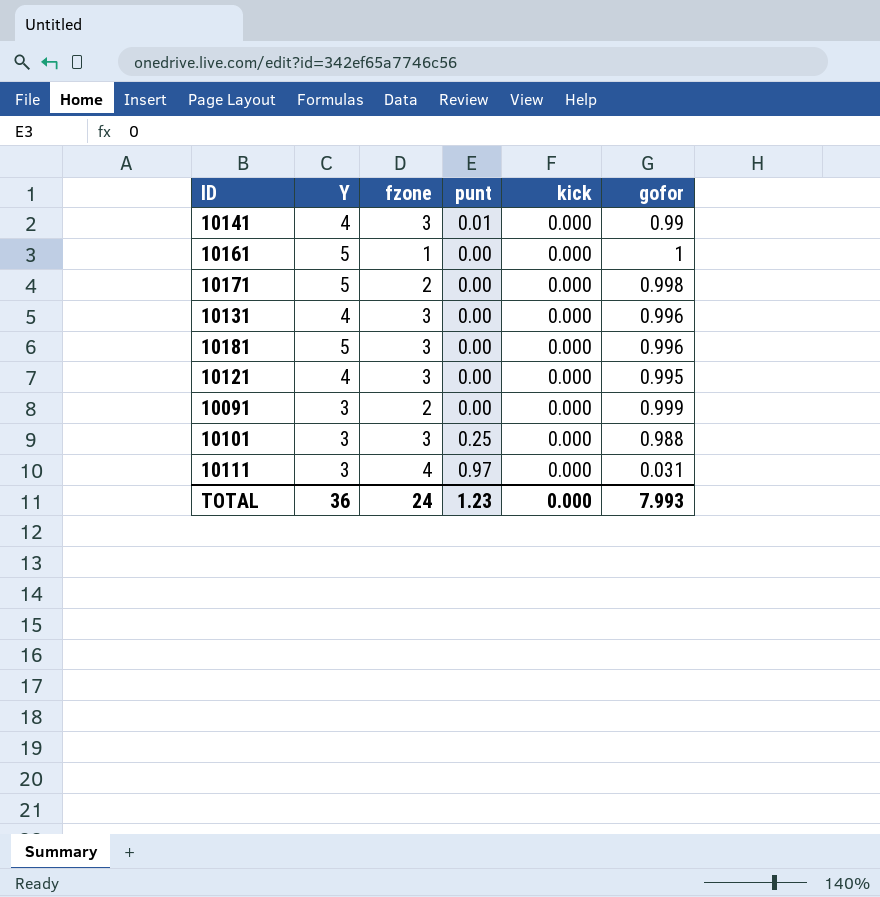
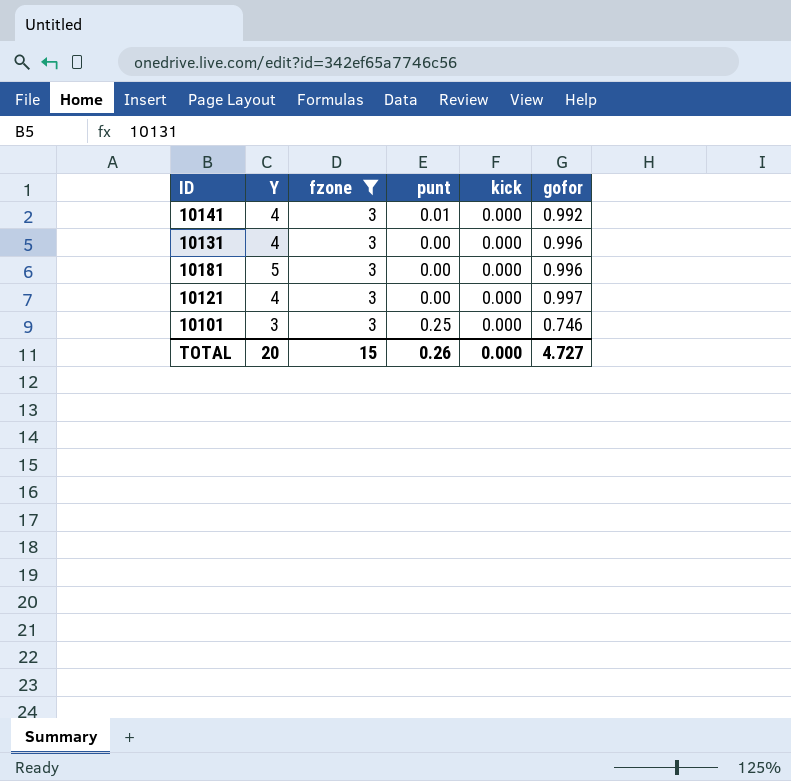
filter: none -> fzone = 3
10141 | gofor: 0.99 -> 0.992
10121 | gofor: 0.995 -> 0.997
10101 | gofor: 0.988 -> 0.746
TOTAL | Y: 36 -> 20
TOTAL | fzone: 24 -> 15
TOTAL | punt: 1.23 -> 0.26
TOTAL | gofor: 7.993 -> 4.727

